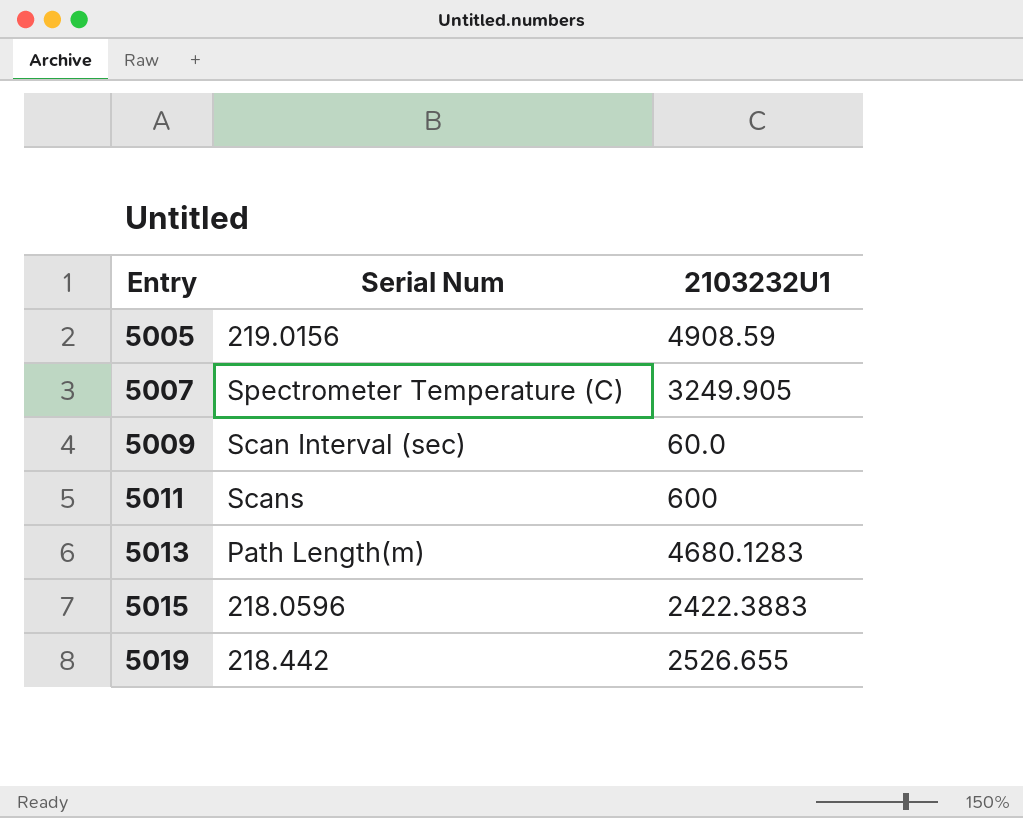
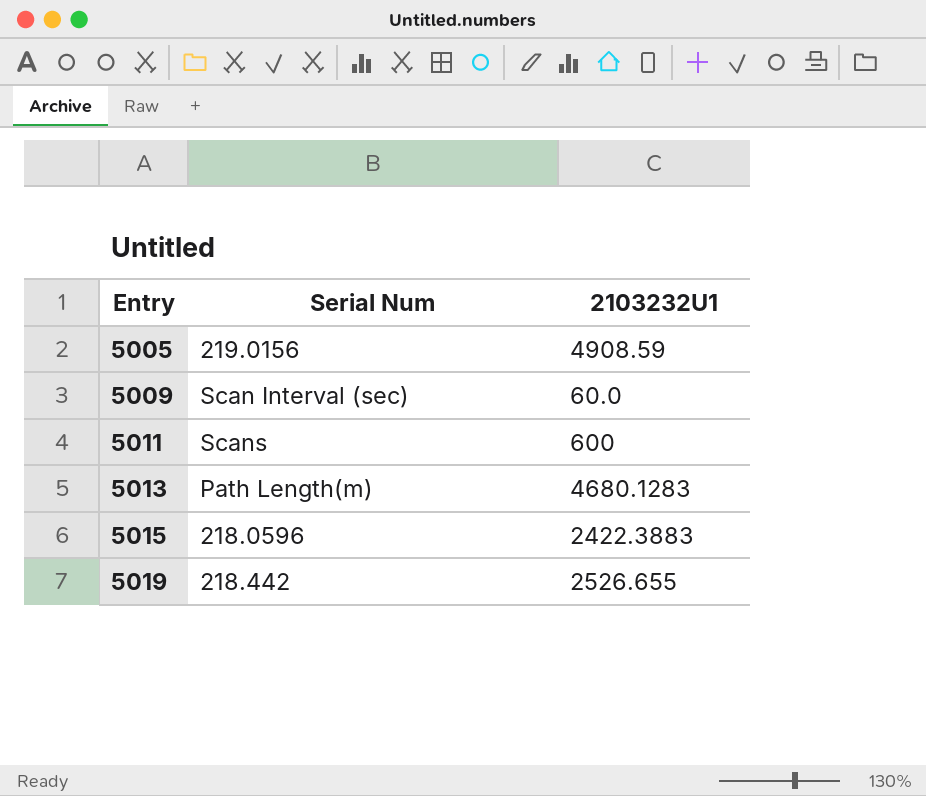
row 5007: Spectrometer Temperature (C) | 3249.905 -> none

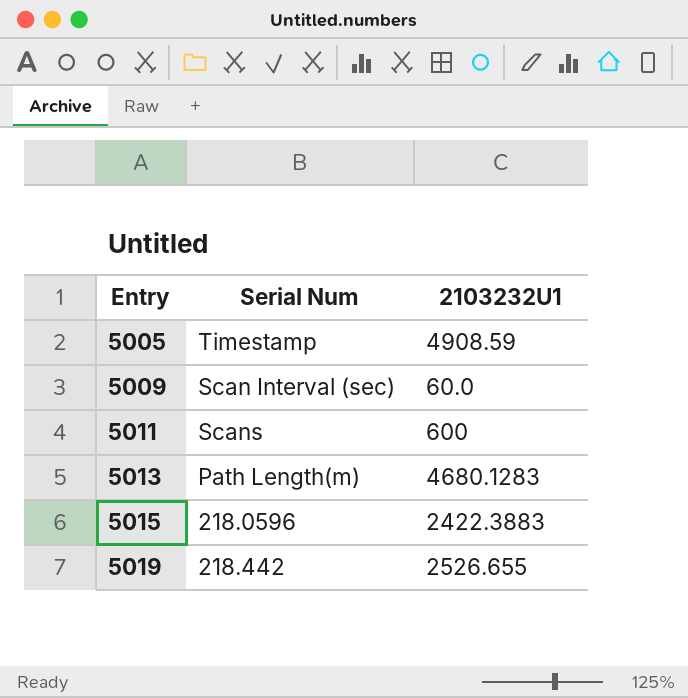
5005 | Serial Num: 219.0156 -> Timestamp

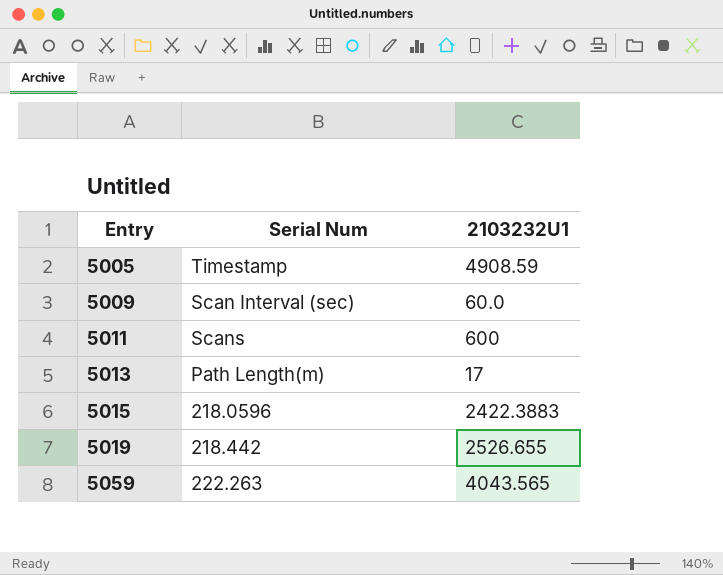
5013 | 2103232U1: 4680.1283 -> 17
row 5059: none -> 222.263 | 4043.565

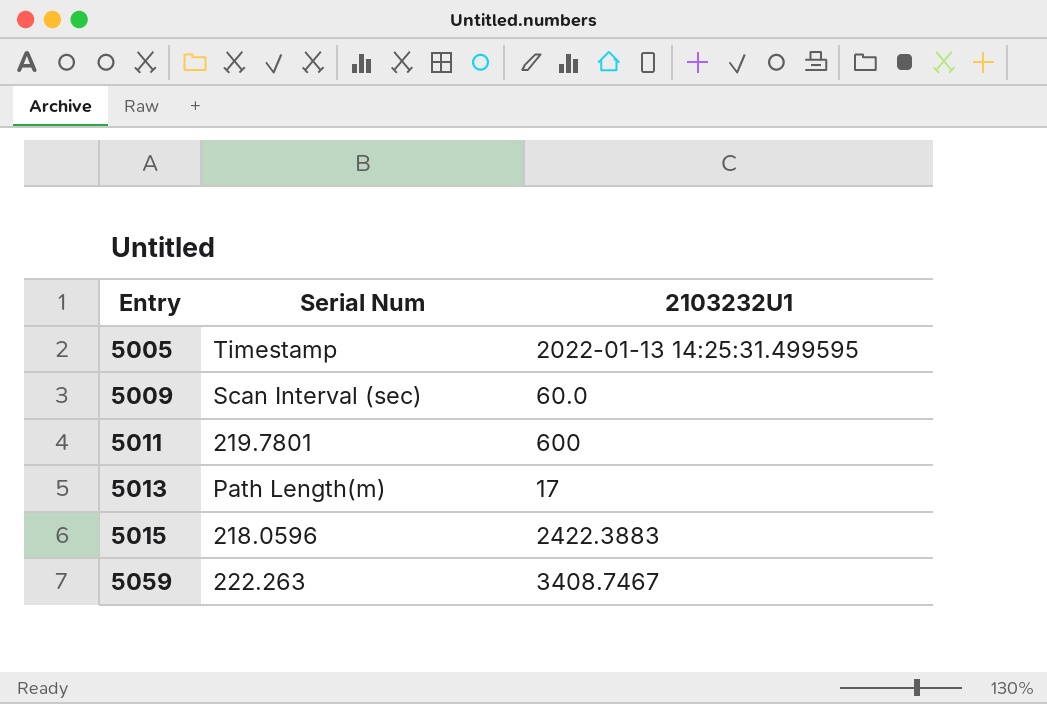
row 5019: 218.442 | 2526.655 -> none
5005 | 2103232U1: 4908.59 -> 2022-01-13 14:25:31.499595
5011 | Serial Num: Scans -> 219.7801
5059 | 2103232U1: 4043.565 -> 3408.7467

